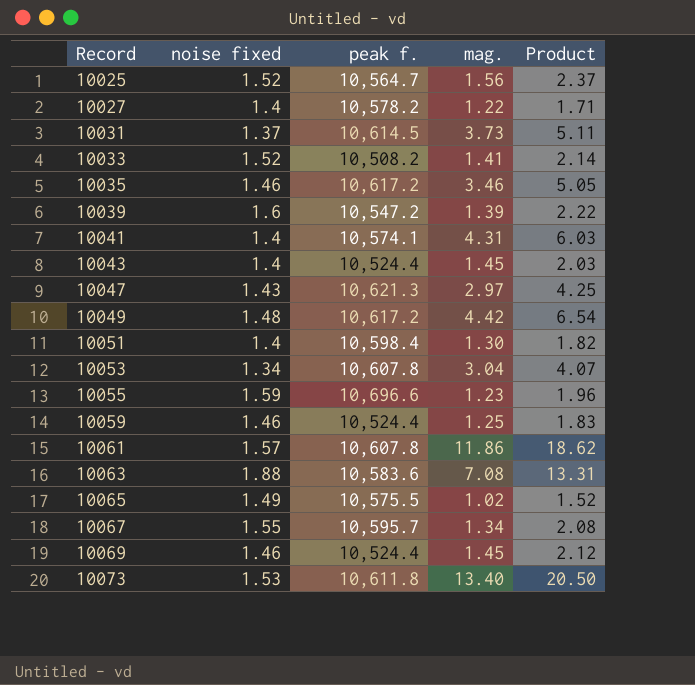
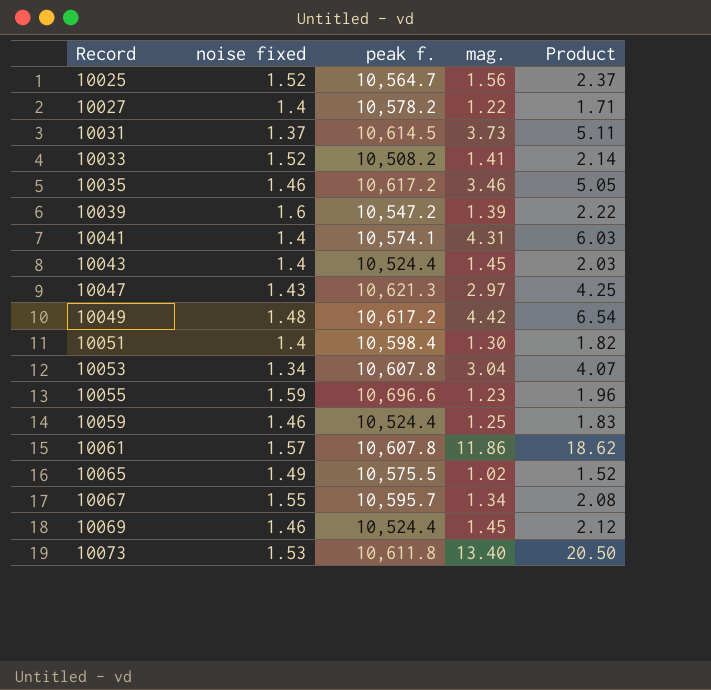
row 10063: 1.88 | 10,583.6 | 7.08 | 13.31 -> none

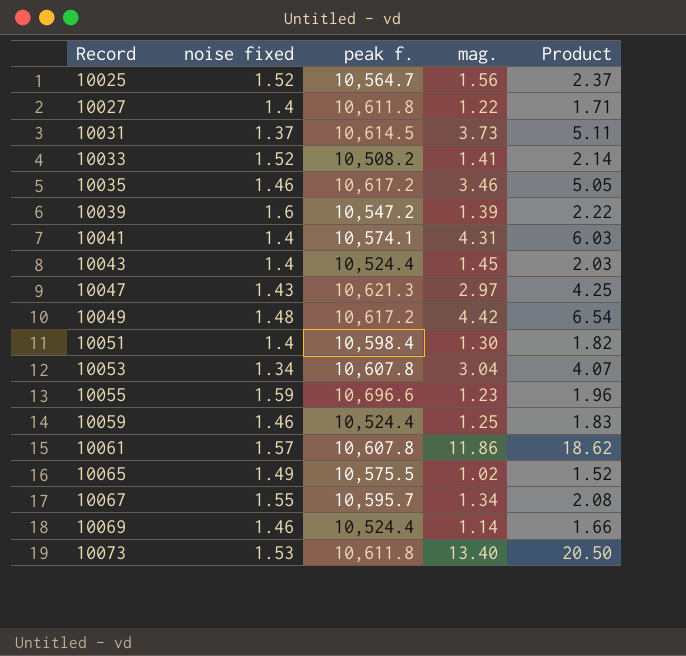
10027 | peak f.: 10,578.2 -> 10,611.8
10069 | mag.: 1.45 -> 1.14
10069 | Product: 2.12 -> 1.66

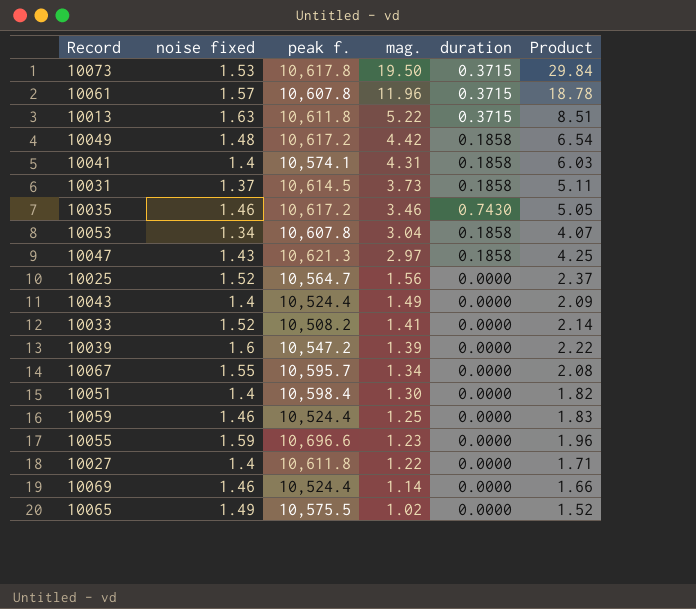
row order: Record ascending -> mag. descending
column duration | position: none -> 5
10073 | peak f.: 10,611.8 -> 10,617.8
10073 | mag.: 13.40 -> 19.50
10073 | Product: 20.50 -> 29.84
10061 | mag.: 11.86 -> 11.96
10061 | Product: 18.62 -> 18.78
row 10013: none -> 1.63 | 10,611.8 | 5.22 | 0.3715 | 8.51
10043 | mag.: 1.45 -> 1.49
10043 | Product: 2.03 -> 2.09

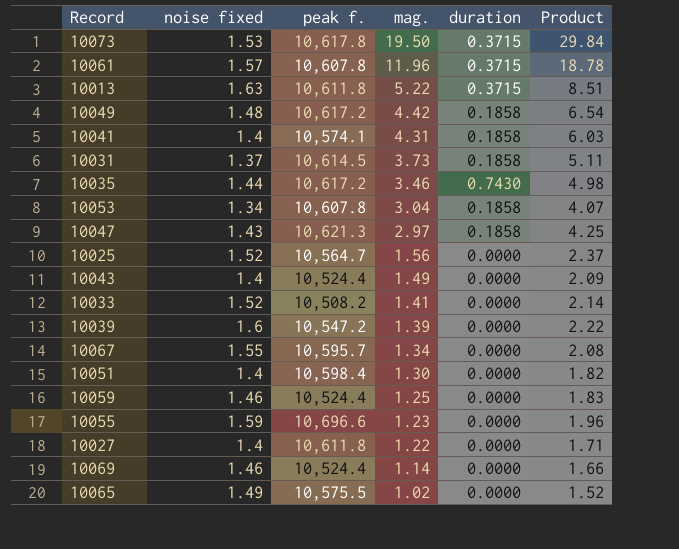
10035 | noise fixed: 1.46 -> 1.44
10035 | Product: 5.05 -> 4.98

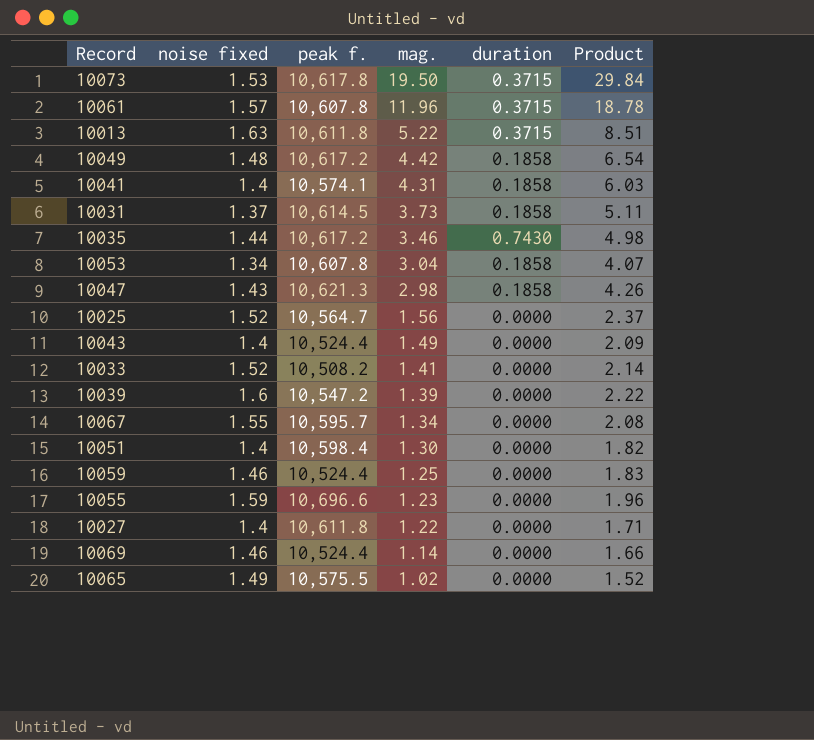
10047 | mag.: 2.97 -> 2.98
10047 | Product: 4.25 -> 4.26

